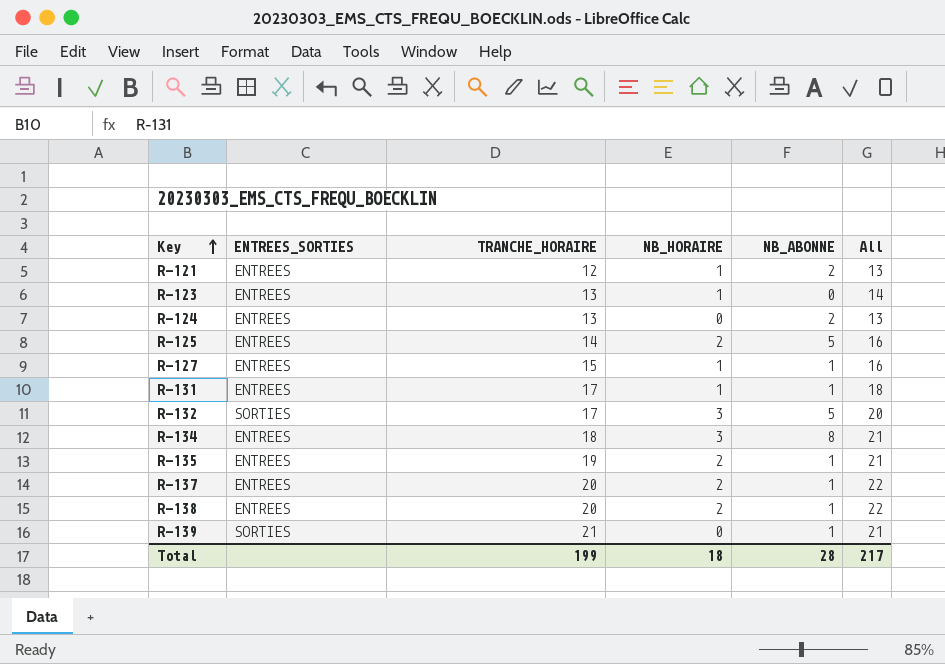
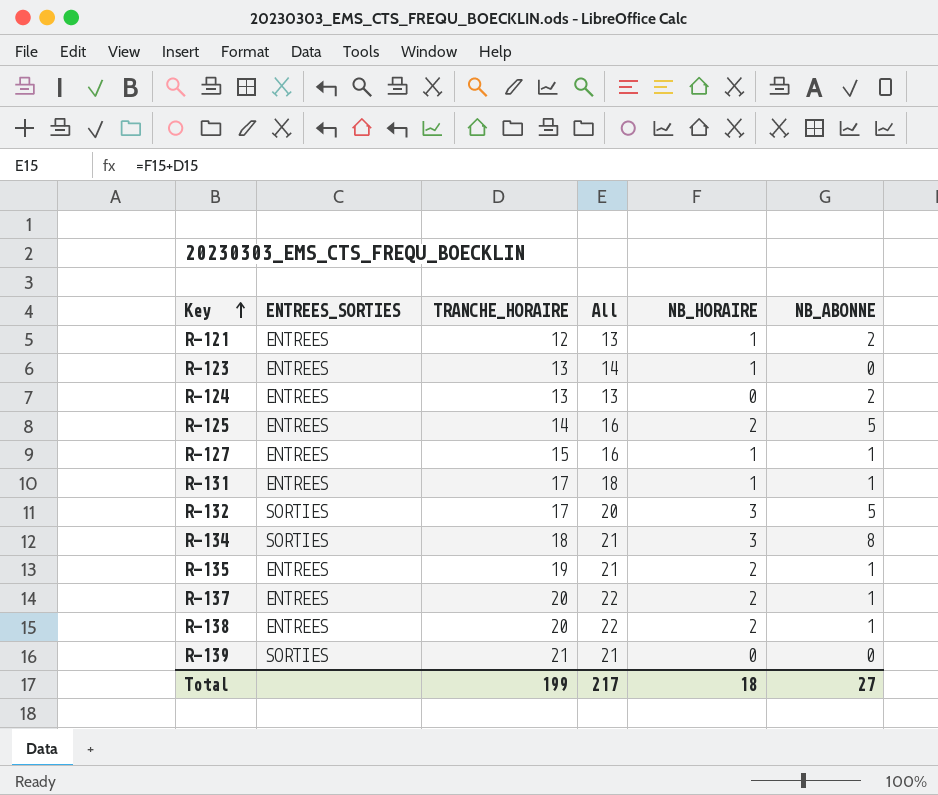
column All | position: 6 -> 4
R-134 | ENTREES_SORTIES: ENTREES -> SORTIES
R-139 | NB_ABONNE: 1 -> 0
Total | NB_ABONNE: 28 -> 27

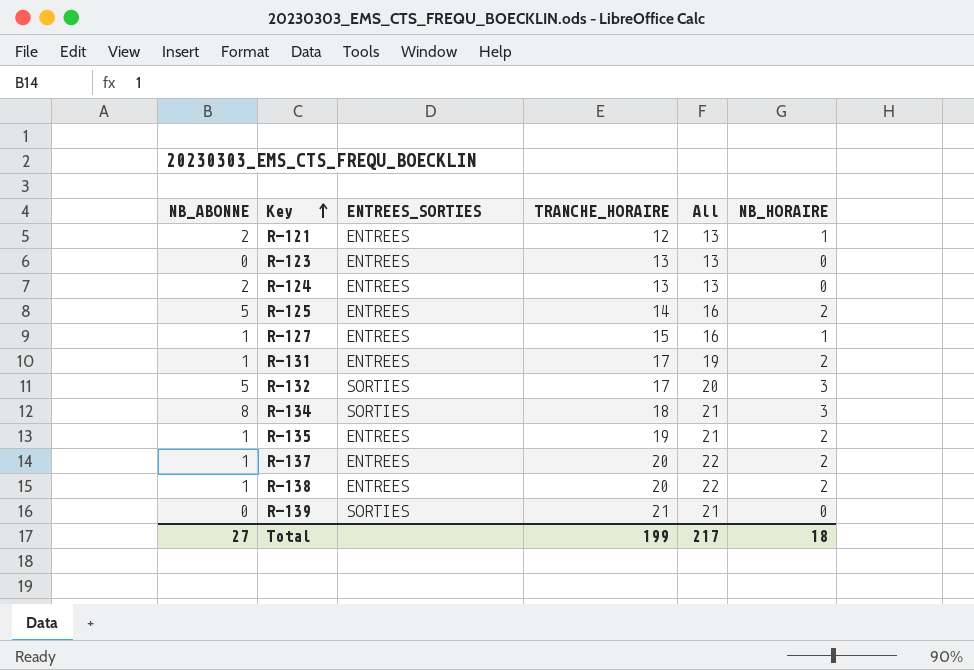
column NB_ABONNE | position: 6 -> 1
R-123 | All: 14 -> 13
R-123 | NB_HORAIRE: 1 -> 0
R-131 | All: 18 -> 19
R-131 | NB_HORAIRE: 1 -> 2

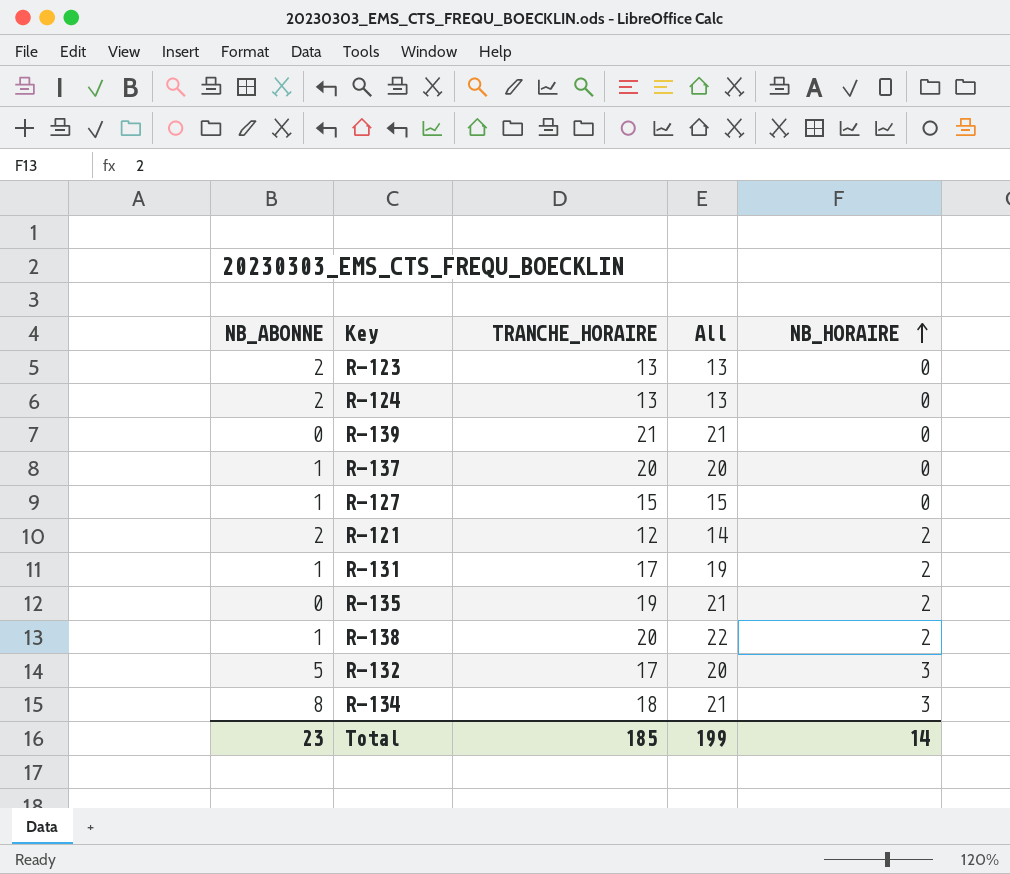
row order: Key ascending -> NB_HORAIRE ascending
column ENTREES_SORTIES | position: 3 -> none
row R-125: 5 | ENTREES | 14 | 16 | 2 -> none
R-123 | NB_ABONNE: 0 -> 2
R-137 | All: 22 -> 20
R-137 | NB_HORAIRE: 2 -> 0
R-127 | All: 16 -> 15
R-127 | NB_HORAIRE: 1 -> 0
R-121 | All: 13 -> 14
R-121 | NB_HORAIRE: 1 -> 2
R-135 | NB_ABONNE: 1 -> 0
Total | NB_ABONNE: 27 -> 23
Total | TRANCHE_HORAIRE: 199 -> 185
Total | All: 217 -> 199
Total | NB_HORAIRE: 18 -> 14

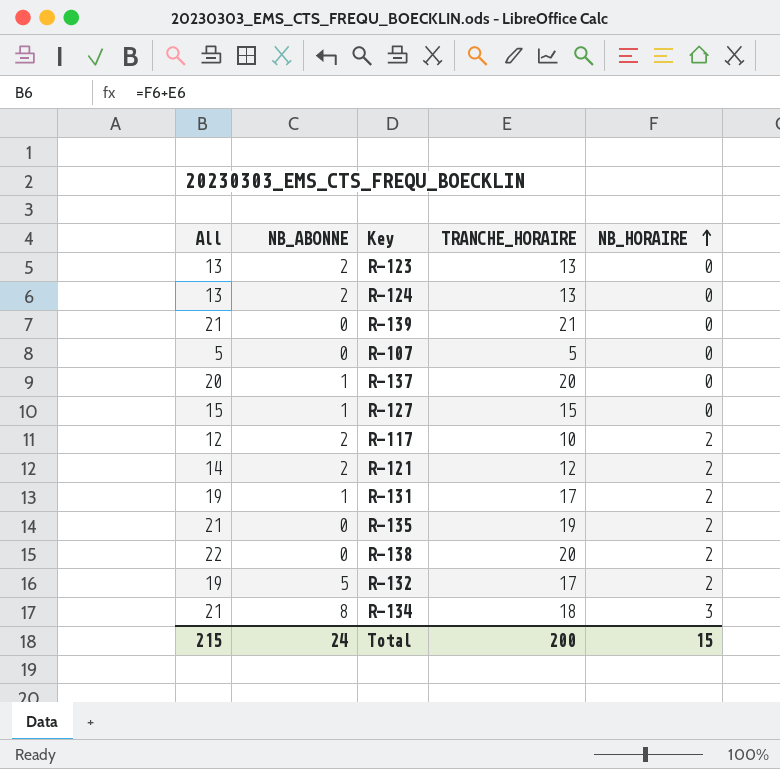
column All | position: 4 -> 1
row R-107: none -> 5 | 0 | 5 | 0
row R-117: none -> 12 | 2 | 10 | 2
R-138 | NB_ABONNE: 1 -> 0
R-132 | All: 20 -> 19
R-132 | NB_HORAIRE: 3 -> 2
Total | All: 199 -> 215
Total | NB_ABONNE: 23 -> 24
Total | TRANCHE_HORAIRE: 185 -> 200
Total | NB_HORAIRE: 14 -> 15

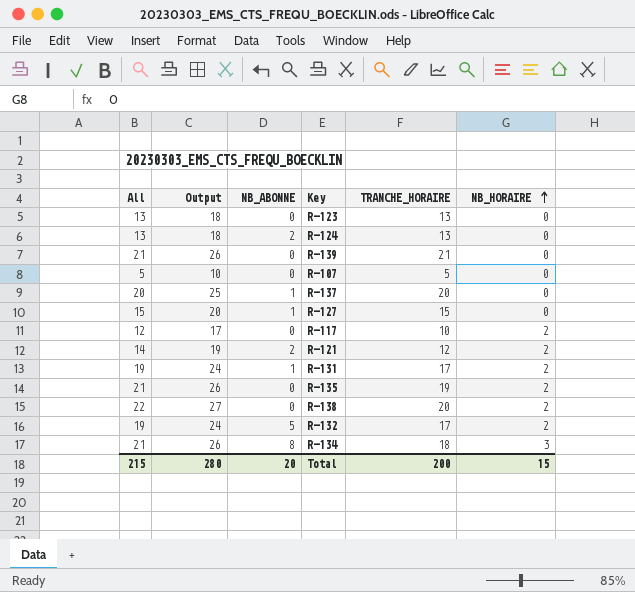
column Output | formula: none -> [All] + 5
R-123 | NB_ABONNE: 2 -> 0
R-117 | NB_ABONNE: 2 -> 0
Total | NB_ABONNE: 24 -> 20

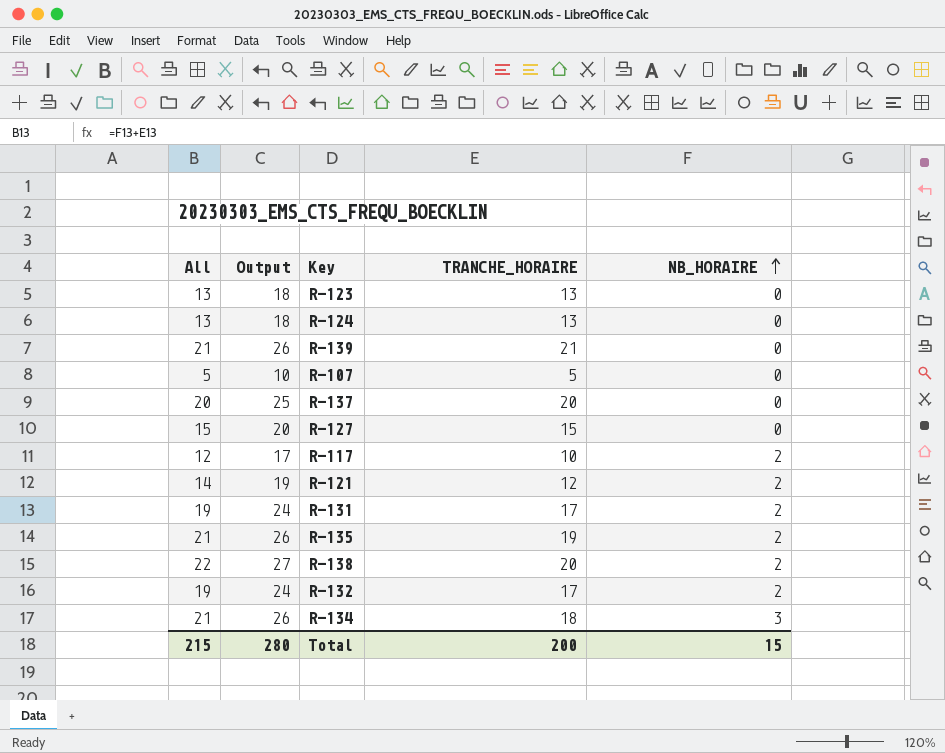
column NB_ABONNE | position: 3 -> none

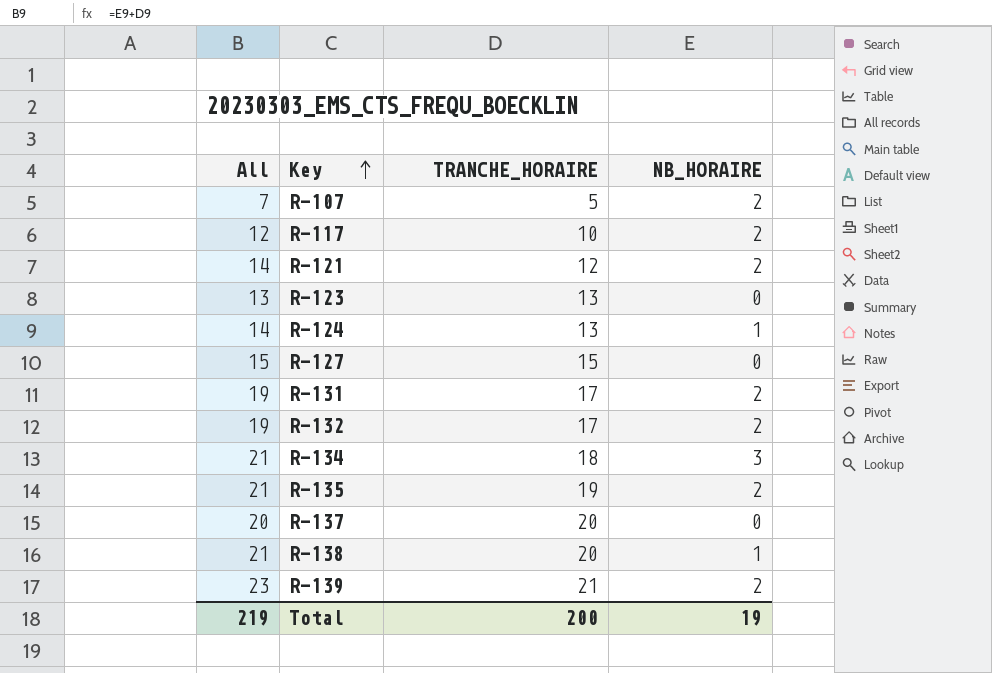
row order: NB_HORAIRE ascending -> Key ascending
column Output | formula: [All] + 5 -> none
R-107 | All: 5 -> 7
R-107 | NB_HORAIRE: 0 -> 2
R-124 | All: 13 -> 14
R-124 | NB_HORAIRE: 0 -> 1
R-138 | All: 22 -> 21
R-138 | NB_HORAIRE: 2 -> 1
R-139 | All: 21 -> 23
R-139 | NB_HORAIRE: 0 -> 2
Total | All: 215 -> 219
Total | NB_HORAIRE: 15 -> 19

